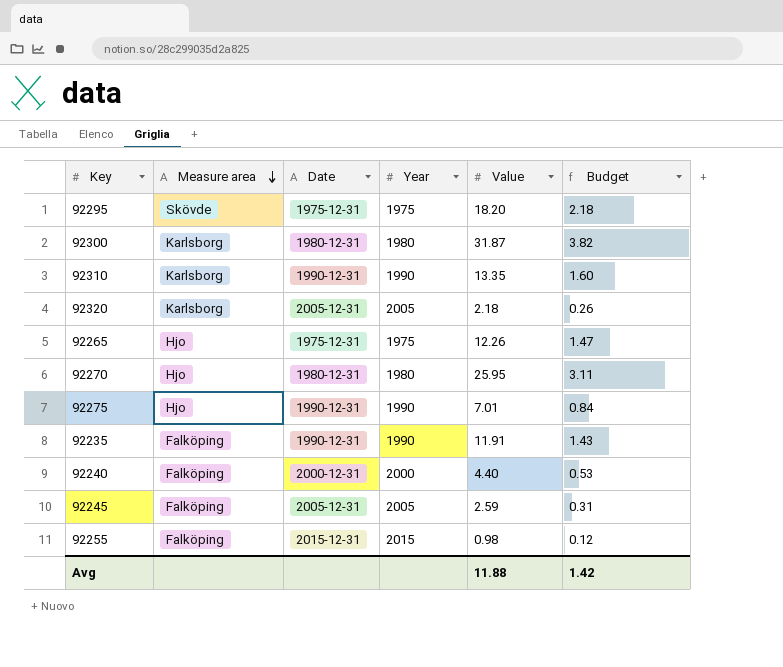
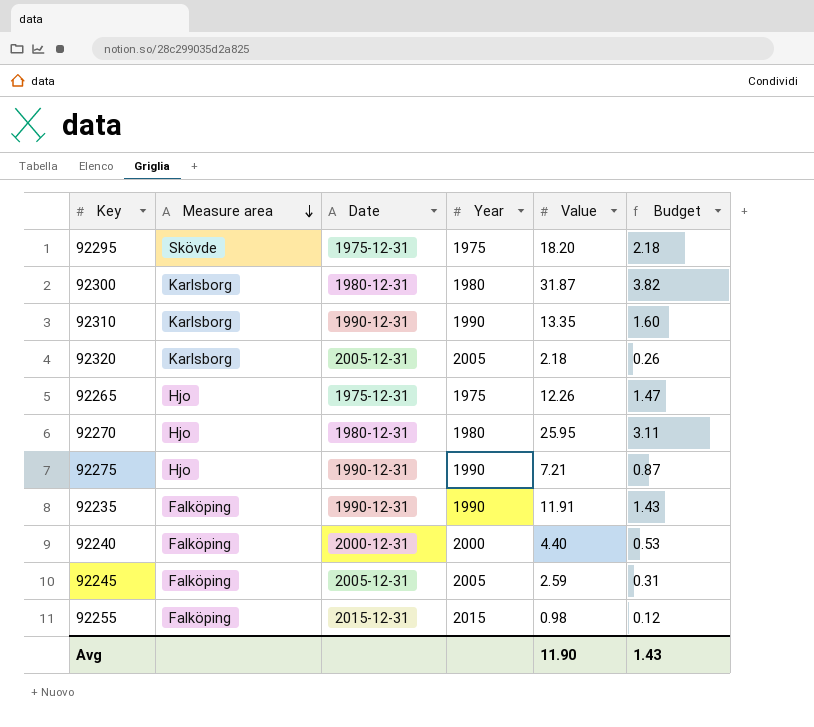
92275 | Value: 7.01 -> 7.21
92275 | Budget: 0.84 -> 0.87
Avg | Value: 11.88 -> 11.90
Avg | Budget: 1.42 -> 1.43

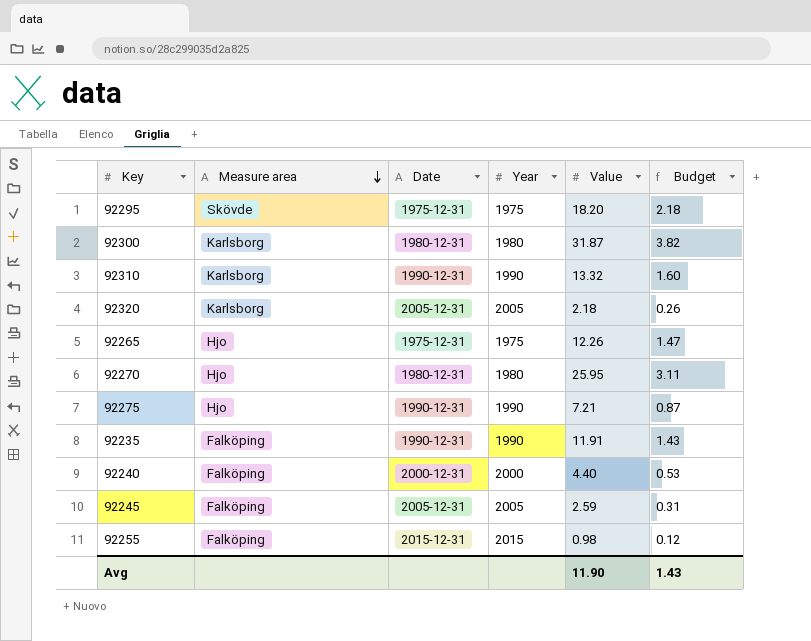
92310 | Value: 13.35 -> 13.32

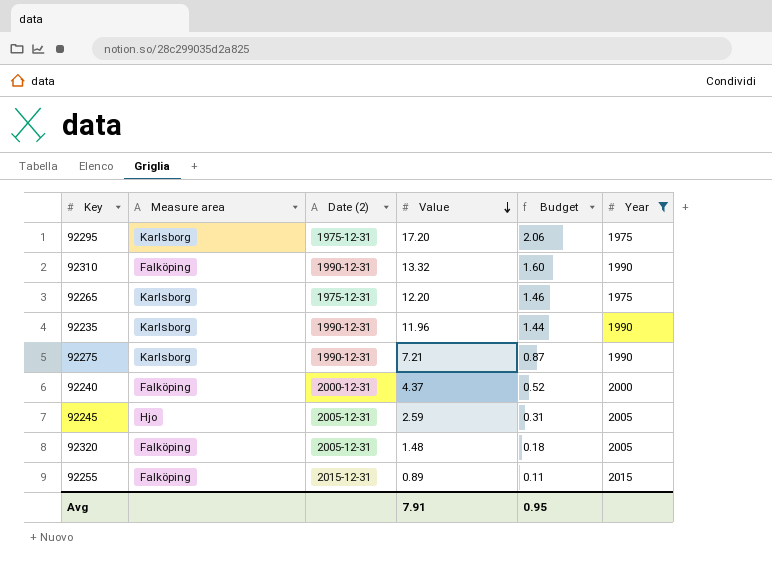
filter: none -> Year != 1980
row order: Measure area descending -> Value descending
column name: Date -> Date (2)
column Year | position: 4 -> 6
92295 | Measure area: Skövde -> Karlsborg
92295 | Value: 18.20 -> 17.20
92295 | Budget: 2.18 -> 2.06
92310 | Measure area: Karlsborg -> Falköping
92265 | Measure area: Hjo -> Karlsborg
92265 | Value: 12.26 -> 12.20
92265 | Budget: 1.47 -> 1.46
92235 | Measure area: Falköping -> Karlsborg
92235 | Value: 11.91 -> 11.96
92235 | Budget: 1.43 -> 1.44
92275 | Measure area: Hjo -> Karlsborg
92240 | Value: 4.40 -> 4.37
92240 | Budget: 0.53 -> 0.52
92245 | Measure area: Falköping -> Hjo
92320 | Measure area: Karlsborg -> Falköping
92320 | Value: 2.18 -> 1.48
92320 | Budget: 0.26 -> 0.18
92255 | Value: 0.98 -> 0.89
92255 | Budget: 0.12 -> 0.11
Avg | Value: 11.90 -> 7.91
Avg | Budget: 1.43 -> 0.95

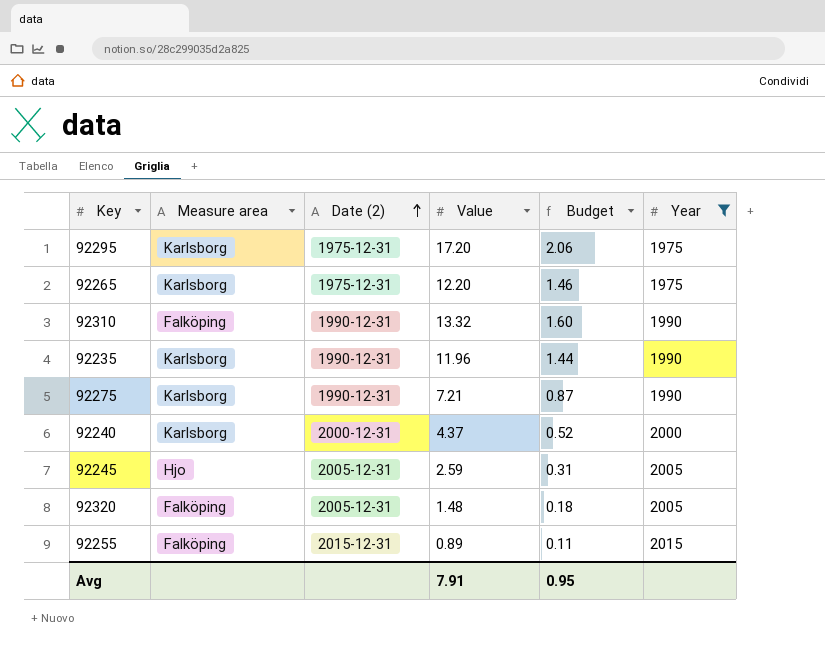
row order: Value descending -> Date (2) ascending
92240 | Measure area: Falköping -> Karlsborg

